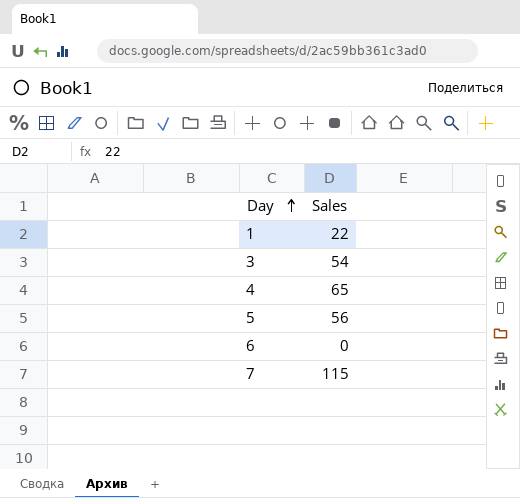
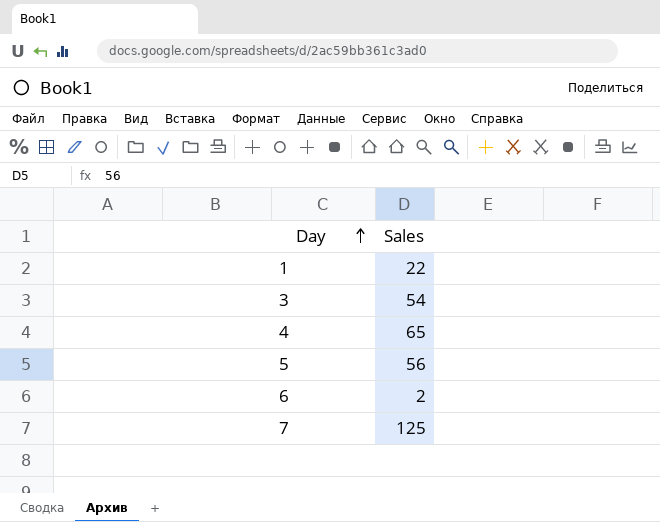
6 | Sales: 0 -> 2
7 | Sales: 115 -> 125

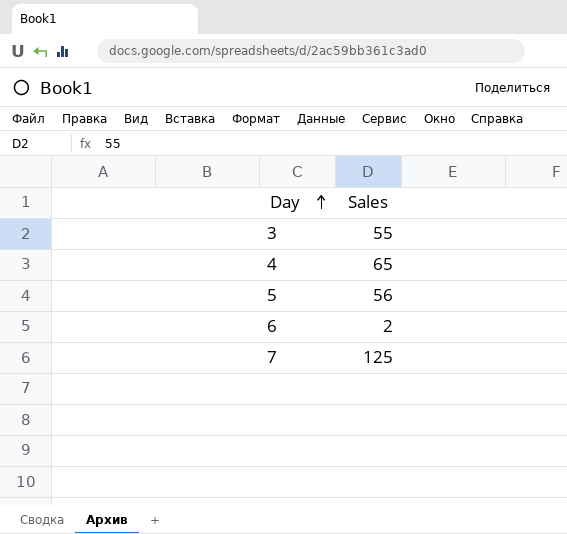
row 1: 22 -> none
3 | Sales: 54 -> 55

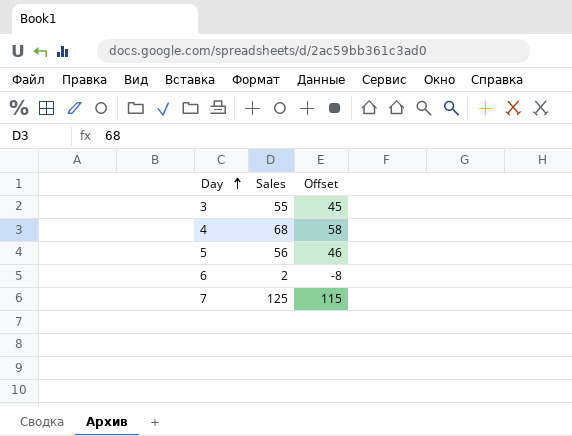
column Offset | formula: none -> [Sales] - 10
4 | Sales: 65 -> 68

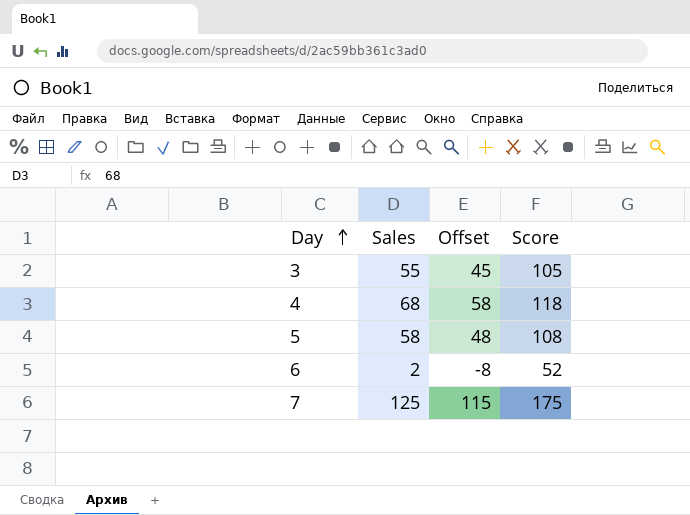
column Score | formula: none -> [Sales] + 50
5 | Sales: 56 -> 58
5 | Offset: 46 -> 48

